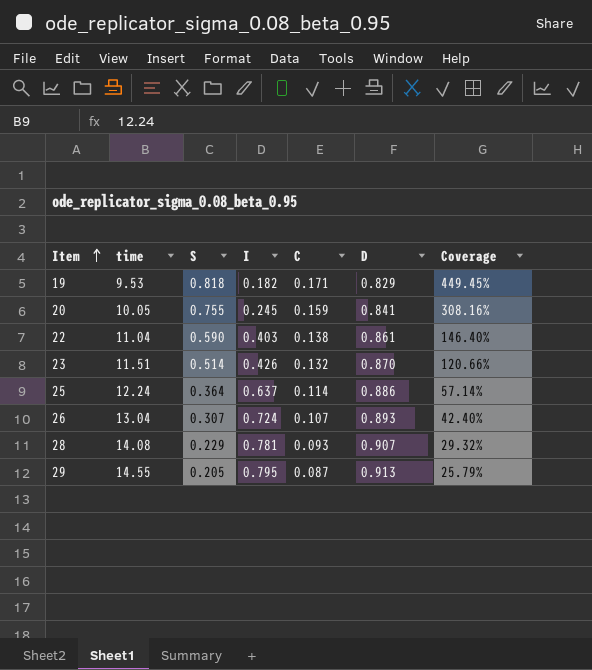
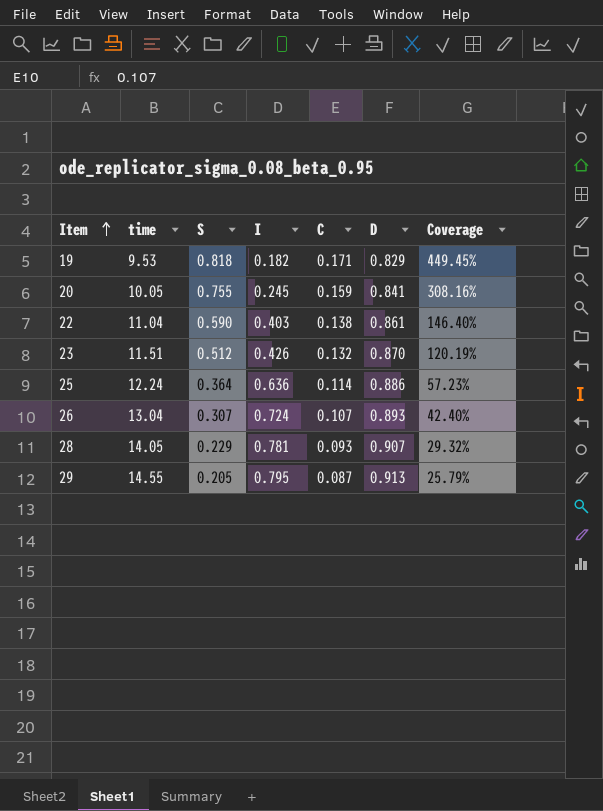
23 | S: 0.514 -> 0.512
23 | Coverage: 120.66% -> 120.19%
25 | I: 0.637 -> 0.636
25 | Coverage: 57.14% -> 57.23%
28 | time: 14.08 -> 14.05

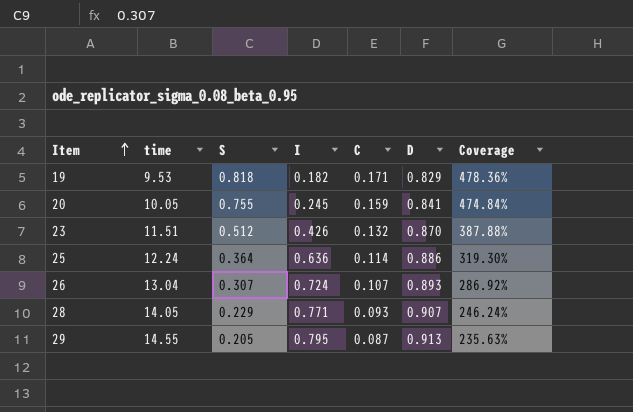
column Coverage | formula: [S] / [I] -> [S] / [C]
row 22: 11.04 | 0.590 | 0.403 | 0.138 | 0.861 | 146.40% -> none
28 | I: 0.781 -> 0.771

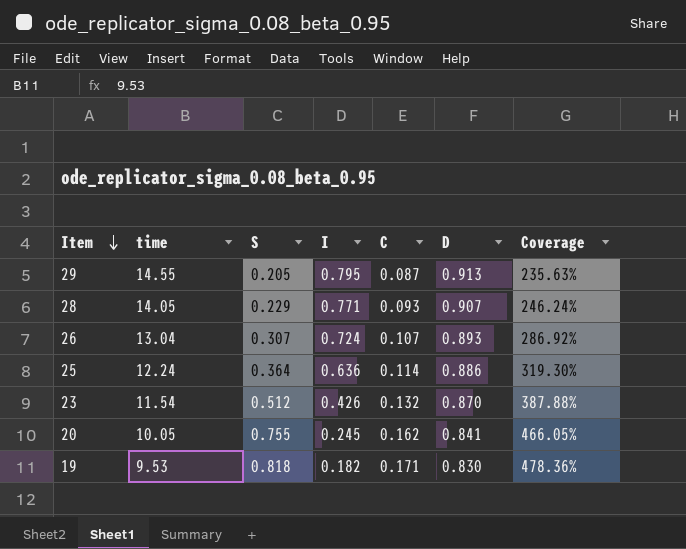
row order: Item ascending -> Item descending
23 | time: 11.51 -> 11.54
20 | C: 0.159 -> 0.162
20 | Coverage: 474.84% -> 466.05%
19 | D: 0.829 -> 0.830

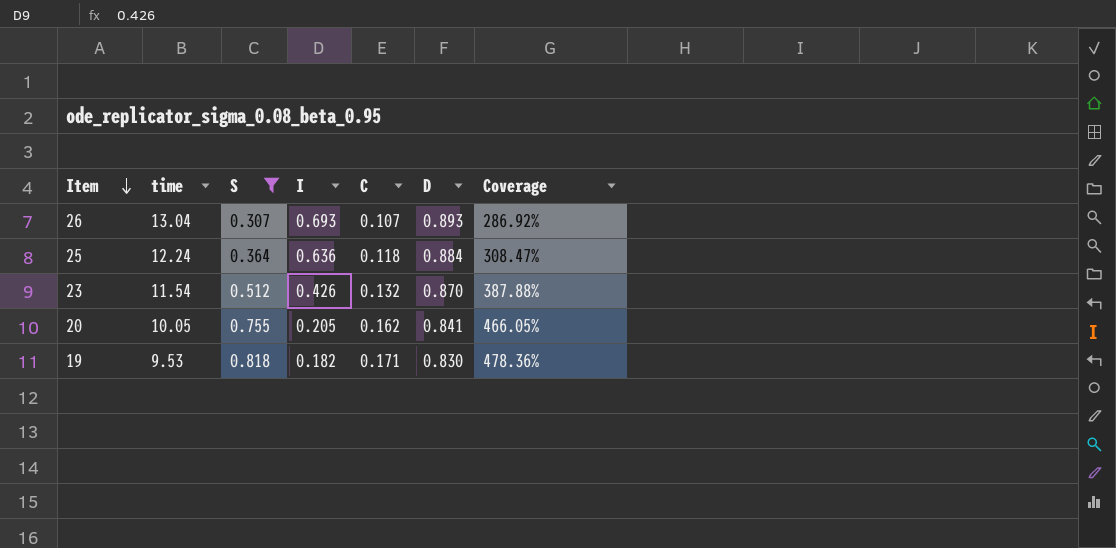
filter: none -> S >= 0.307
26 | I: 0.724 -> 0.693
25 | C: 0.114 -> 0.118
25 | D: 0.886 -> 0.884
25 | Coverage: 319.30% -> 308.47%
20 | I: 0.245 -> 0.205

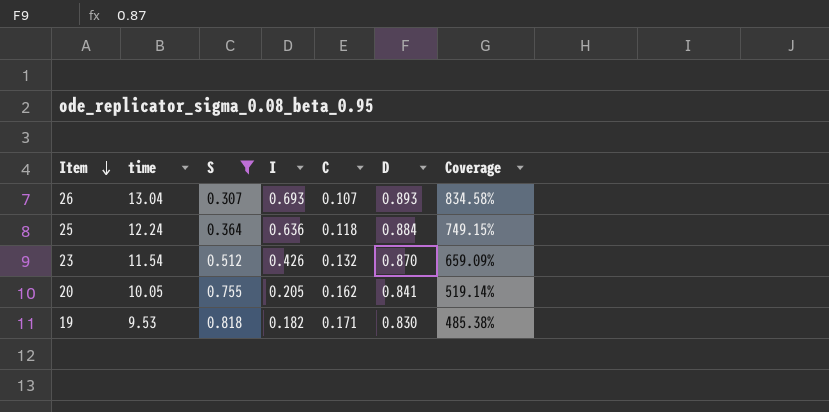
column Coverage | formula: [S] / [C] -> [D] / [C]

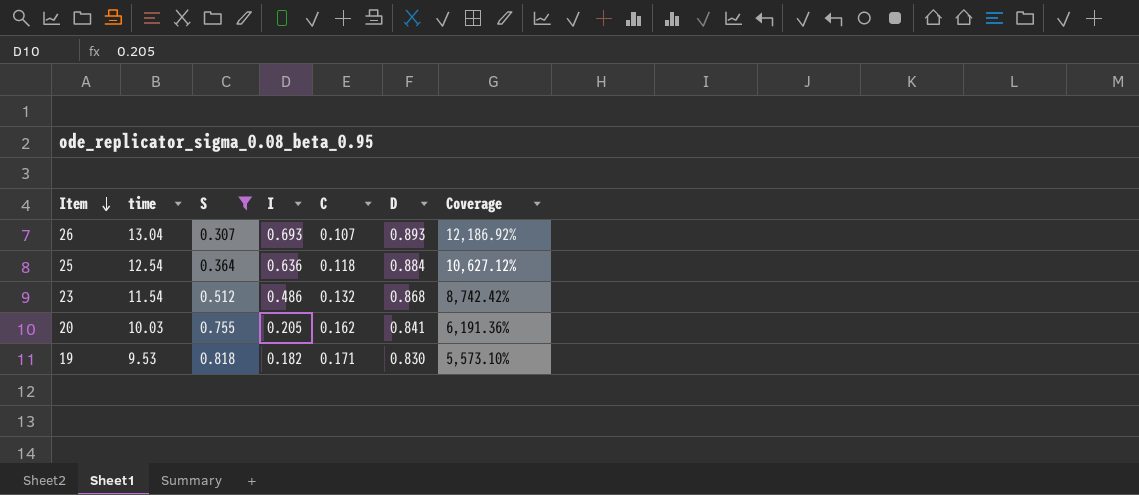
column Coverage | formula: [D] / [C] -> [time] / [C]
25 | time: 12.24 -> 12.54
23 | I: 0.426 -> 0.486
23 | D: 0.870 -> 0.868
20 | time: 10.05 -> 10.03

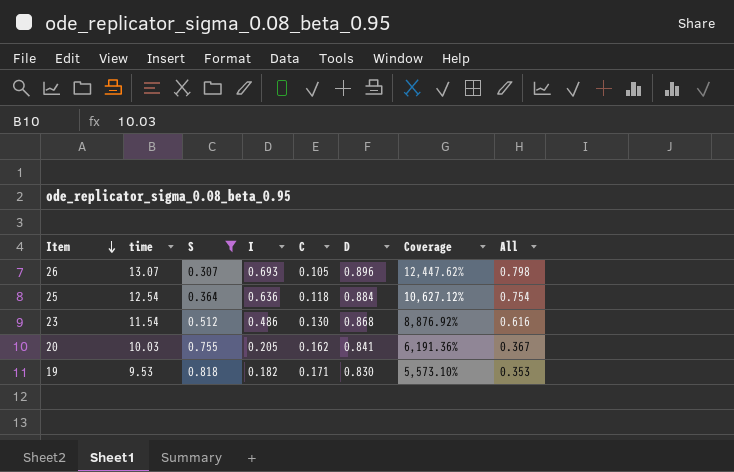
column All | formula: none -> [I] + [C]
26 | time: 13.04 -> 13.07
26 | C: 0.107 -> 0.105
26 | D: 0.893 -> 0.896
26 | Coverage: 12,186.92% -> 12,447.62%
23 | C: 0.132 -> 0.130
23 | Coverage: 8,742.42% -> 8,876.92%

